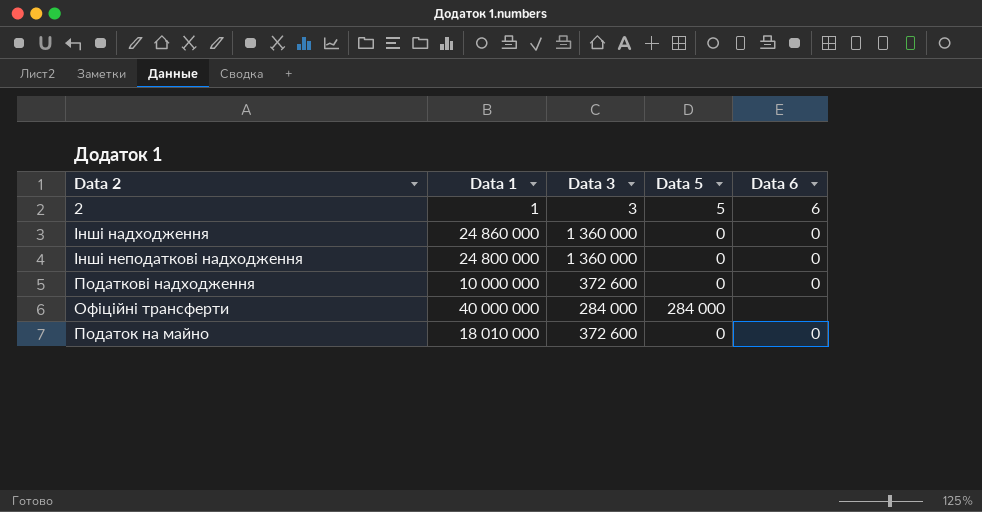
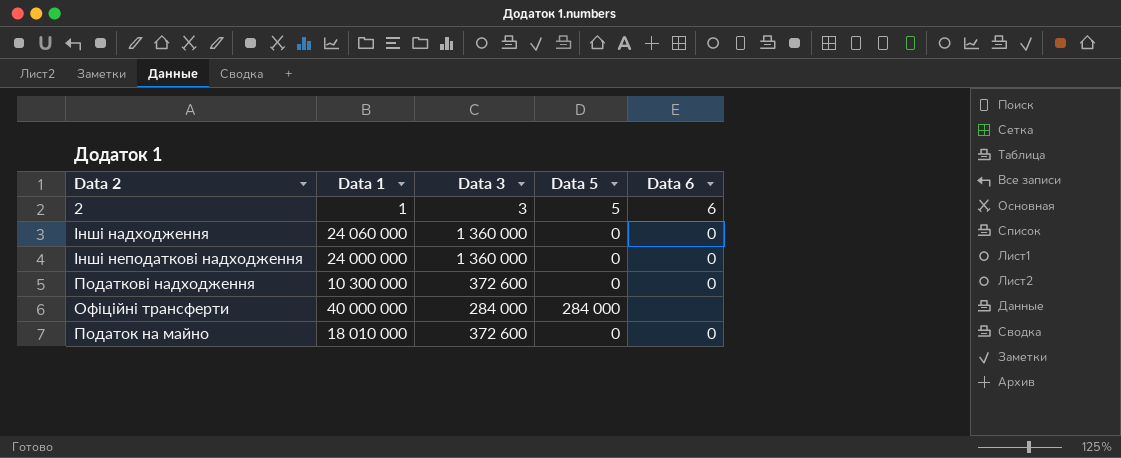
Інші надходження | Data 1: 24 860 000 -> 24 060 000
Інші неподаткові надходження | Data 1: 24 800 000 -> 24 000 000
Податкові надходження | Data 1: 10 000 000 -> 10 300 000

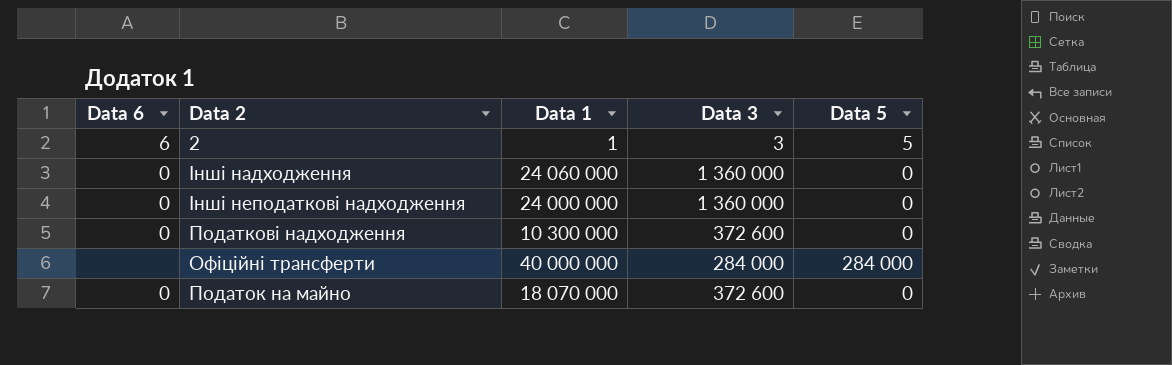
column Data 6 | position: 5 -> 1
Податок на майно | Data 1: 18 010 000 -> 18 070 000

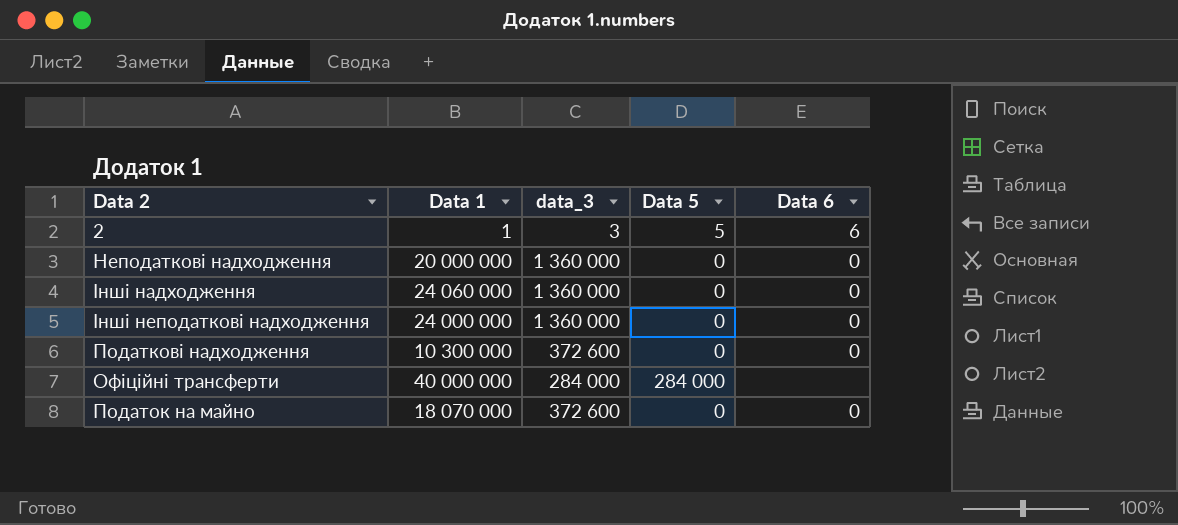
column name: Data 3 -> data_3
column Data 6 | position: 1 -> 5
row Неподаткові надходження: none -> 20 000 000 | 1 360 000 | 0 | 0

